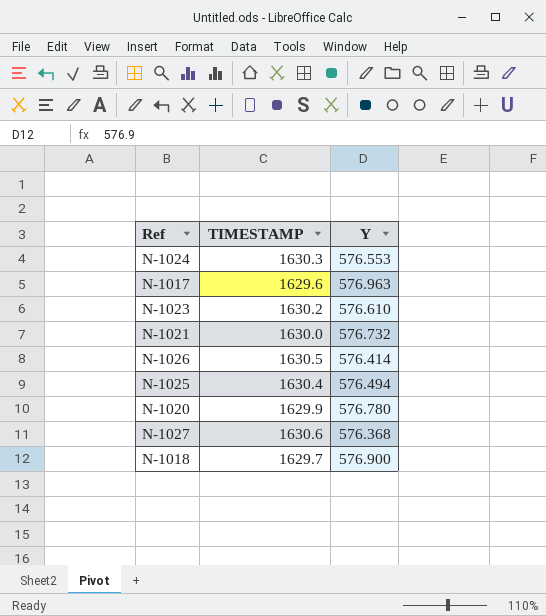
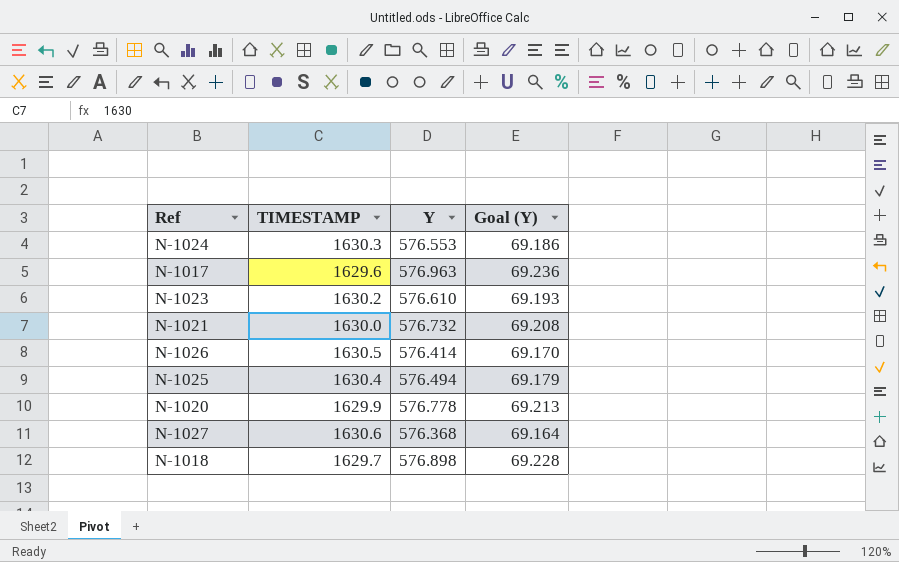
column Goal (Y) | formula: none -> [Y] * 0.12
N-1020 | Y: 576.780 -> 576.778
N-1018 | Y: 576.900 -> 576.898

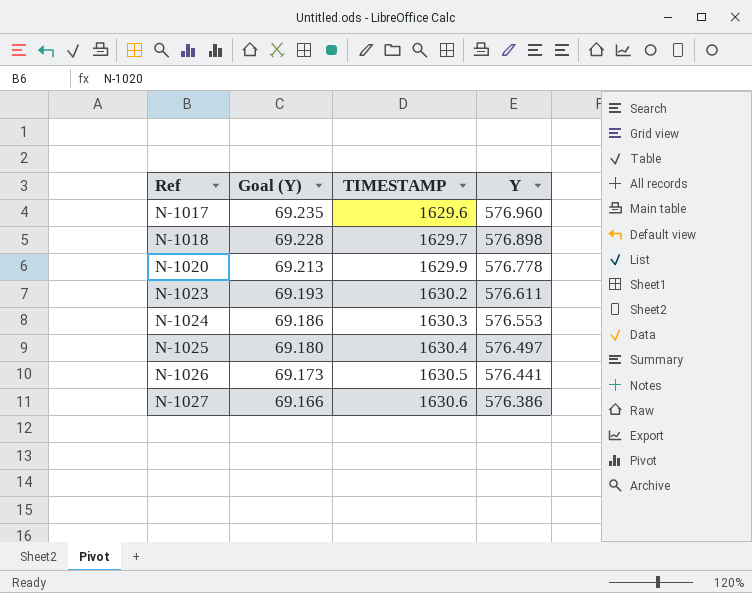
row order: none -> Ref ascending
column Goal (Y) | position: 4 -> 2
row N-1021: 1630.0 | 576.732 | 69.208 -> none
N-1017 | Goal (Y): 69.236 -> 69.235
N-1017 | Y: 576.963 -> 576.960
N-1023 | Y: 576.610 -> 576.611
N-1025 | Goal (Y): 69.179 -> 69.180
N-1025 | Y: 576.494 -> 576.497
N-1026 | Goal (Y): 69.170 -> 69.173
N-1026 | Y: 576.414 -> 576.441
N-1027 | Goal (Y): 69.164 -> 69.166
N-1027 | Y: 576.368 -> 576.386

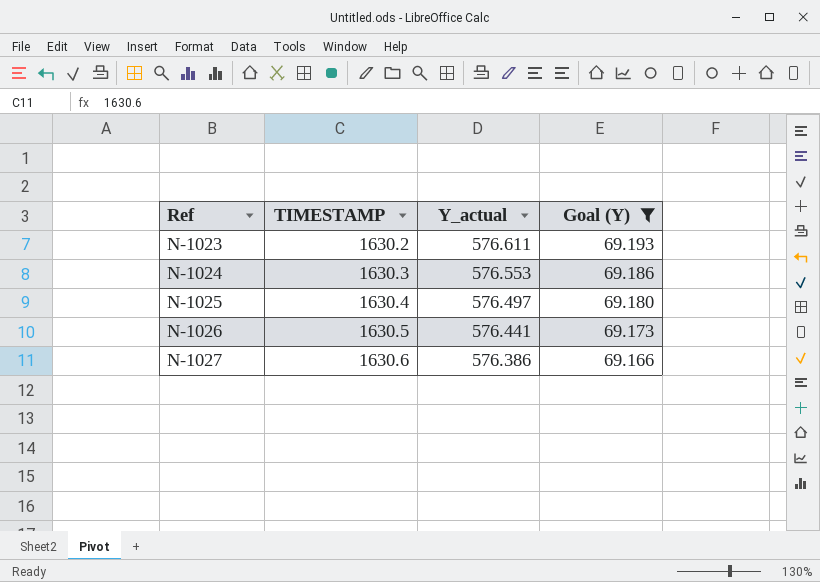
filter: none -> Goal (Y) <= 69.193
column name: Y -> Y_actual
column Goal (Y) | position: 2 -> 4

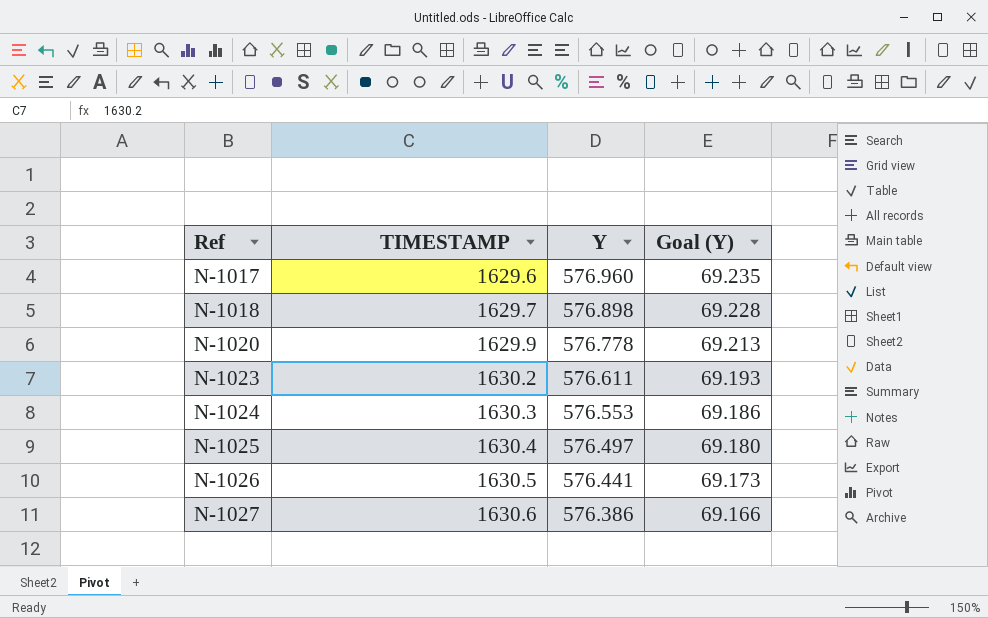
filter: Goal (Y) <= 69.193 -> none
column name: Y_actual -> Y

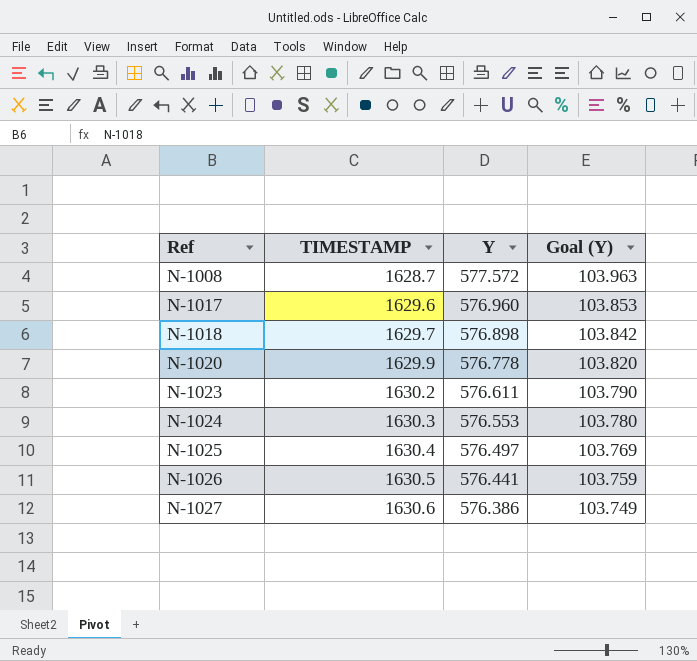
column Goal (Y) | formula: [Y] * 0.12 -> [Y] * 0.18
row N-1008: none -> 1628.7 | 577.572 | 103.963

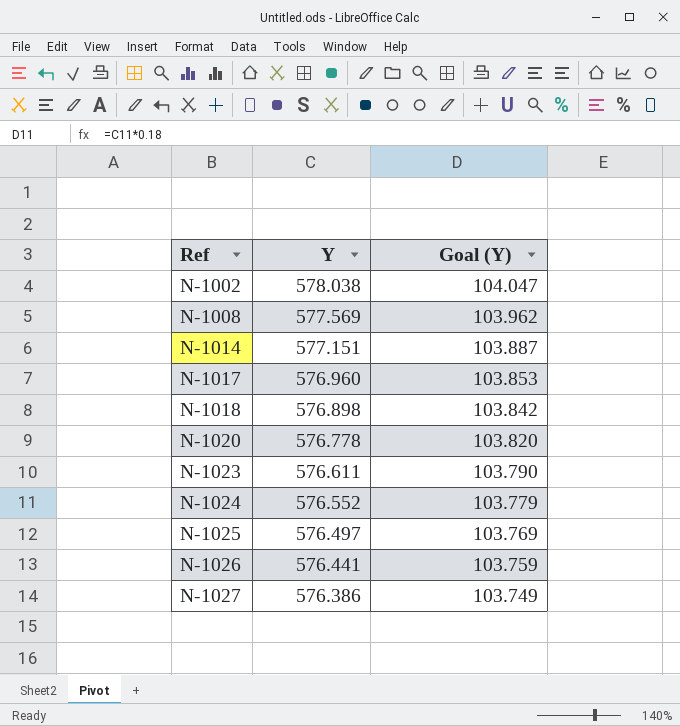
column TIMESTAMP | position: 2 -> none
row N-1002: none -> 578.038 | 104.047
N-1008 | Y: 577.572 -> 577.569
N-1008 | Goal (Y): 103.963 -> 103.962
row N-1014: none -> 577.151 | 103.887
N-1024 | Y: 576.553 -> 576.552
N-1024 | Goal (Y): 103.780 -> 103.779

